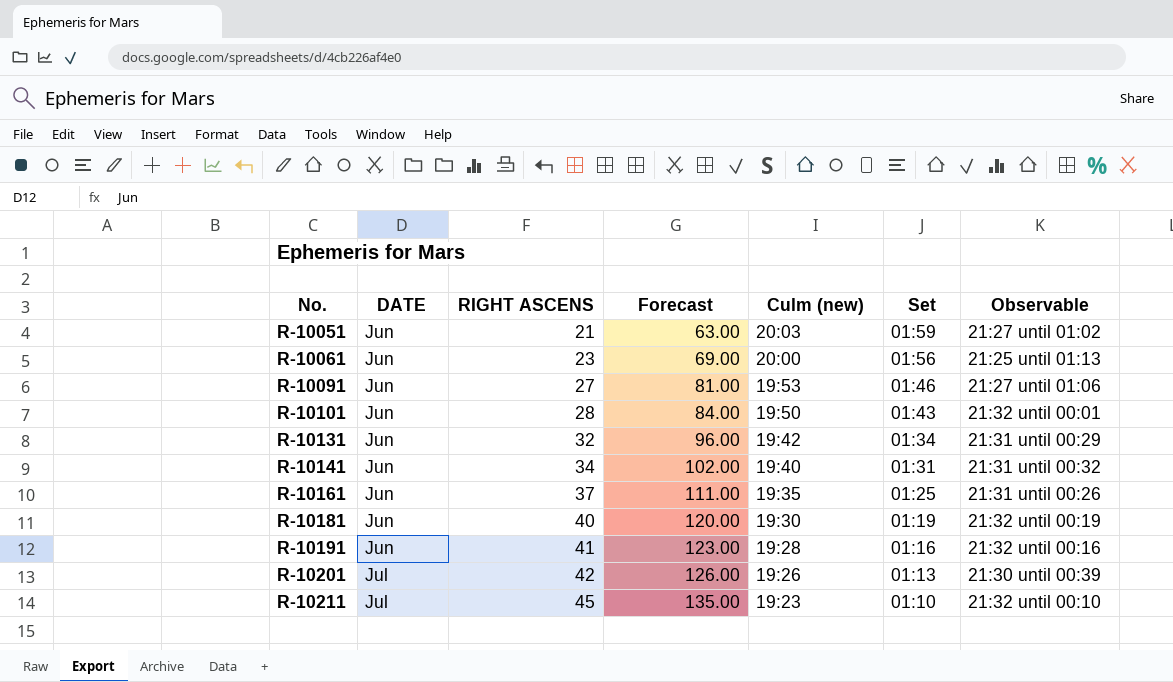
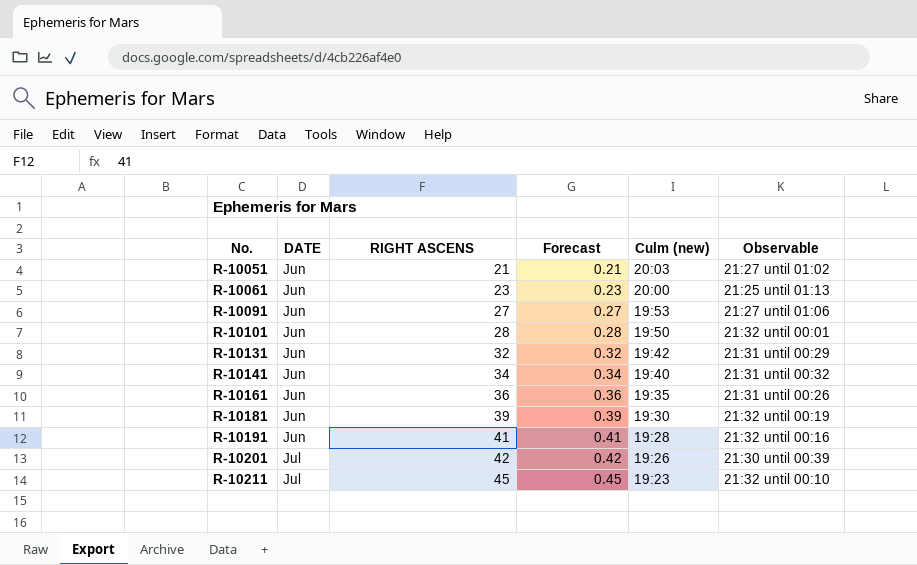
column Set | position: 6 -> none
column Forecast | formula: [RIGHT ASCENS] * 3 -> [RIGHT ASCENS] * 0.01
R-10161 | RIGHT ASCENS: 37 -> 36
R-10181 | RIGHT ASCENS: 40 -> 39

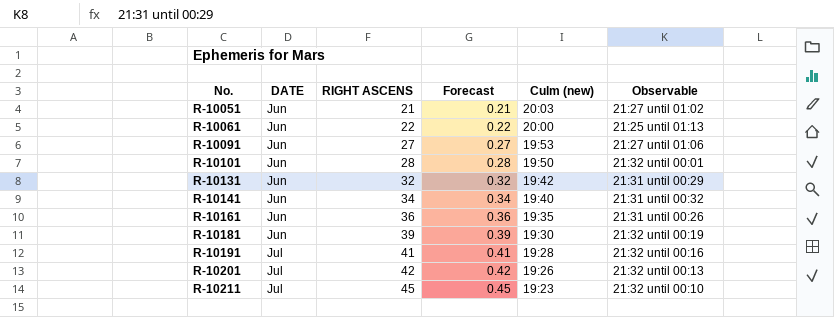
R-10061 | RIGHT ASCENS: 23 -> 22
R-10061 | Forecast: 0.23 -> 0.22
R-10191 | DATE: Jun -> Jul
R-10201 | Observable: 21:30 until 00:39 -> 21:32 until 00:13

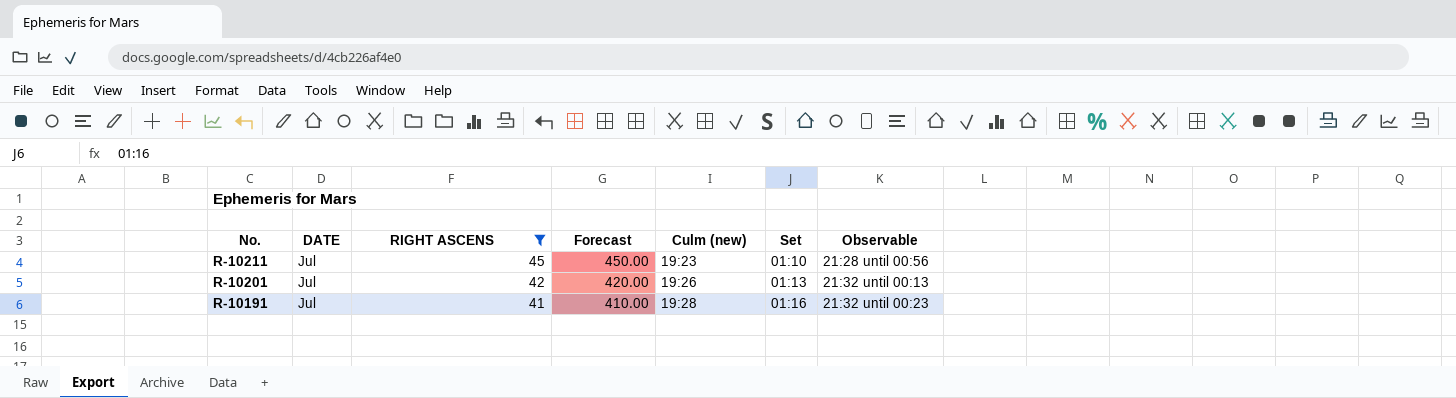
filter: none -> RIGHT ASCENS >= 41
row order: No. ascending -> No. descending
column Forecast | formula: [RIGHT ASCENS] * 0.01 -> [RIGHT ASCENS] * 10
column Set | position: none -> 6
R-10211 | Observable: 21:32 until 00:10 -> 21:28 until 00:56
R-10191 | Observable: 21:32 until 00:16 -> 21:32 until 00:23

